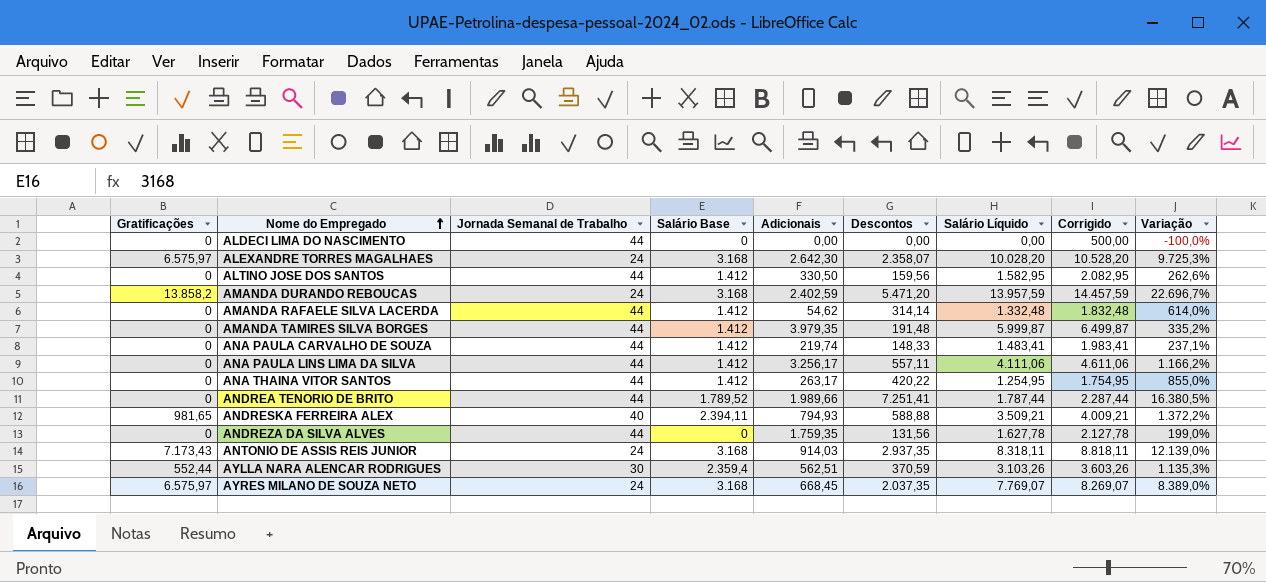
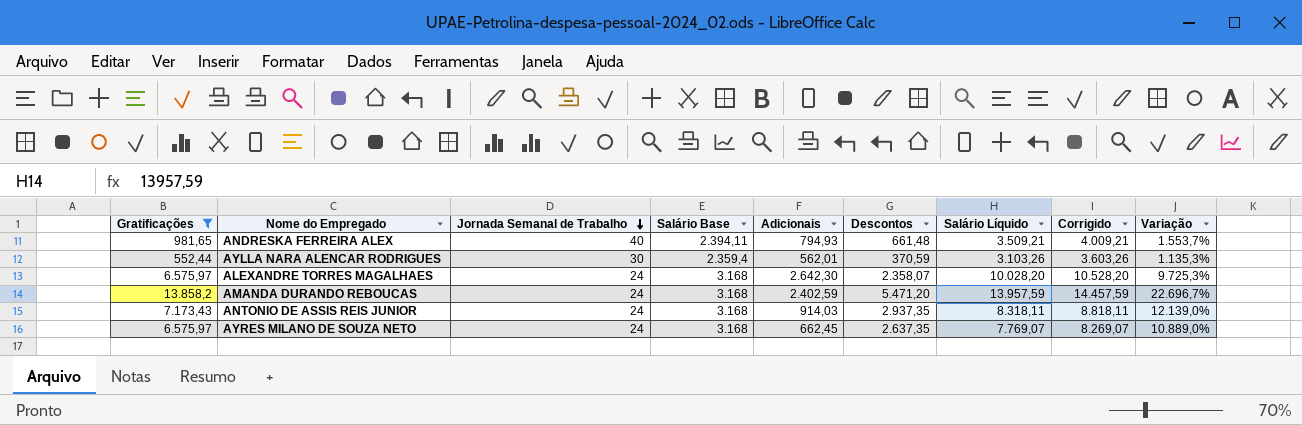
filter: none -> Gratificações != 0
row order: Nome do Empregado ascending -> Jornada Semanal de Trabalho descending
ANDRESKA FERREIRA ALEX | Descontos: 588,88 -> 661,48
ANDRESKA FERREIRA ALEX | Variação: 1.372,2% -> 1.553,7%
AYLLA NARA ALENCAR RODRIGUES | Adicionais: 562,51 -> 562,01
AYRES MILANO DE SOUZA NETO | Adicionais: 668,45 -> 662,45
AYRES MILANO DE SOUZA NETO | Descontos: 2.037,35 -> 2.637,35
AYRES MILANO DE SOUZA NETO | Variação: 8.389,0% -> 10.889,0%

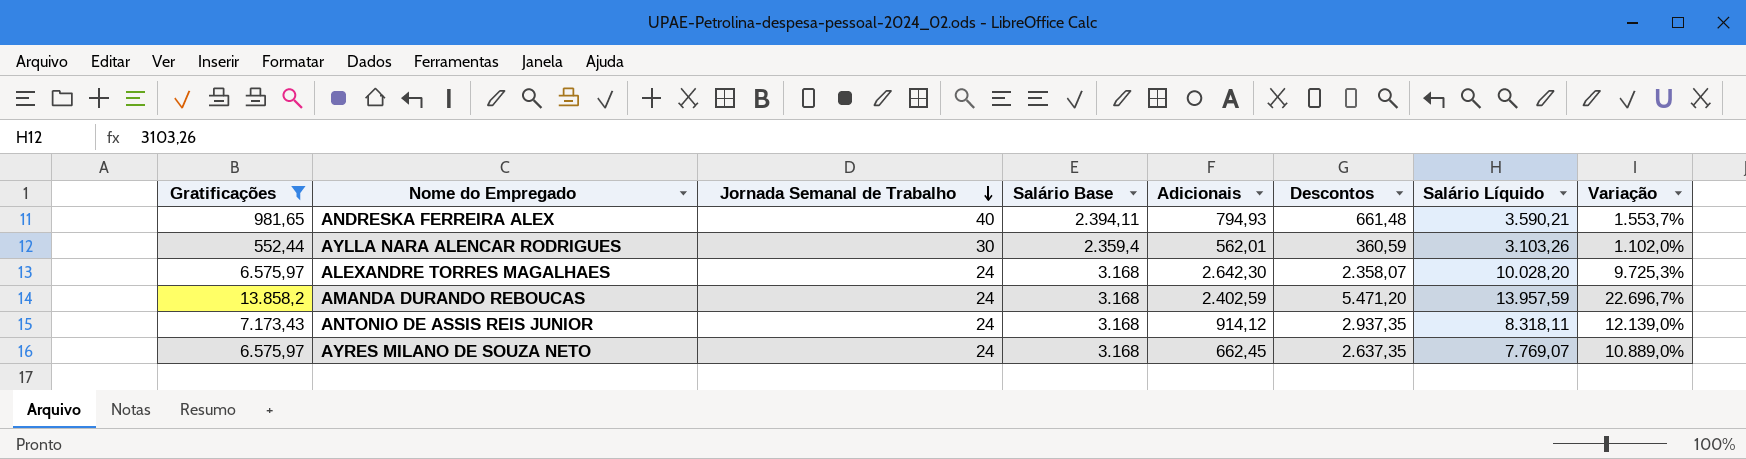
column Corrigido | formula: [Salário Líquido] + 500 -> none
ANDRESKA FERREIRA ALEX | Salário Líquido: 3.509,21 -> 3.590,21
AYLLA NARA ALENCAR RODRIGUES | Descontos: 370,59 -> 360,59
AYLLA NARA ALENCAR RODRIGUES | Variação: 1.135,3% -> 1.102,0%
ANTONIO DE ASSIS REIS JUNIOR | Adicionais: 914,03 -> 914,12

